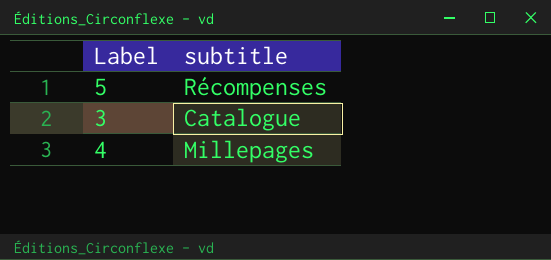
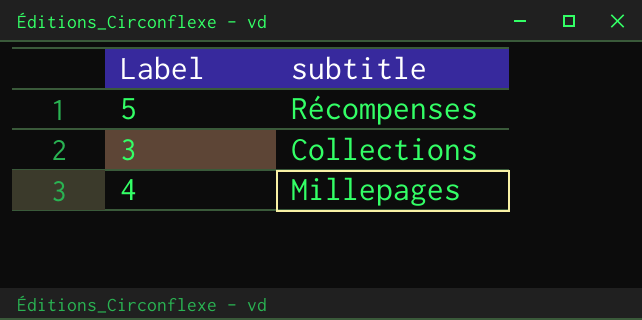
3 | subtitle: Catalogue -> Collections

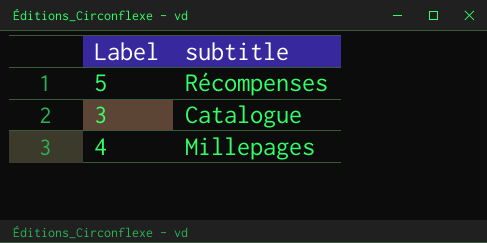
3 | subtitle: Collections -> Catalogue

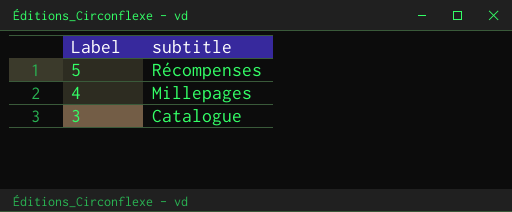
row order: none -> Label descending

